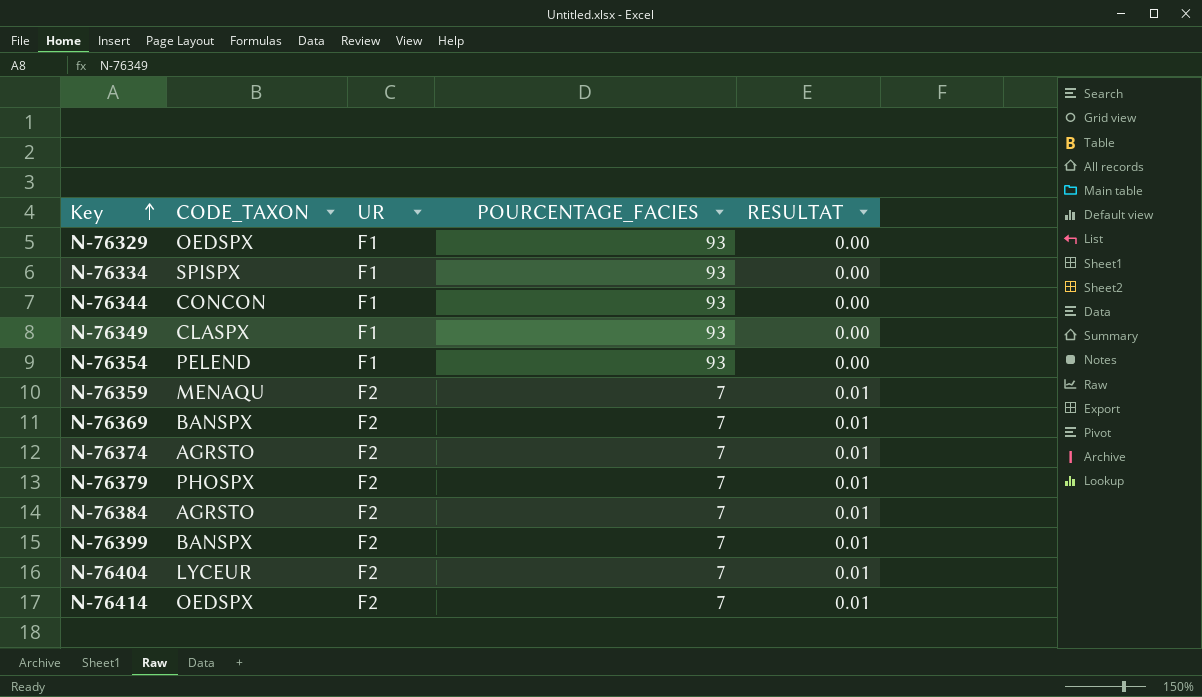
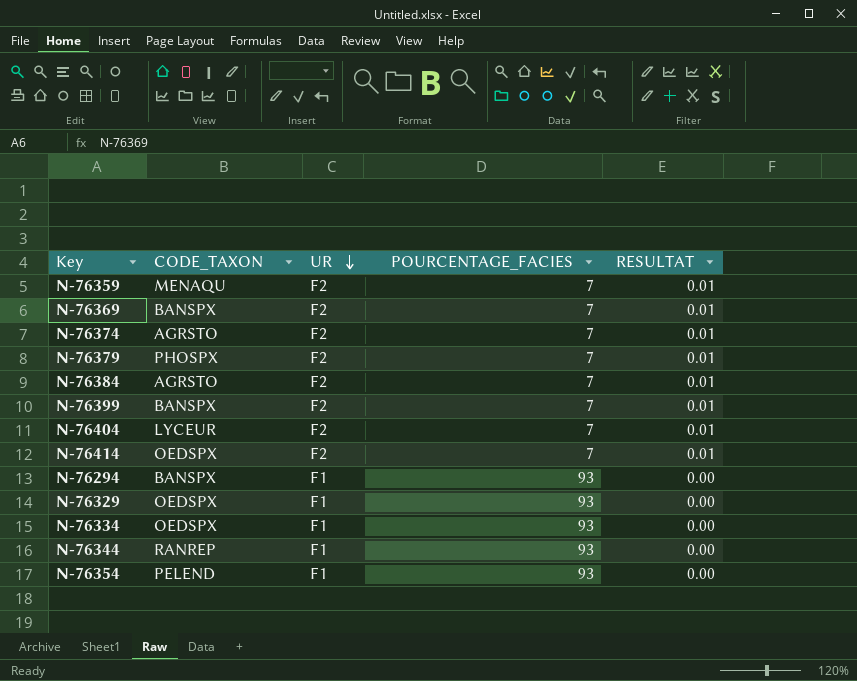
row order: Key ascending -> UR descending
row N-76349: CLASPX | F1 | 93 | 0.00 -> none
row N-76294: none -> BANSPX | F1 | 93 | 0.00
N-76334 | CODE_TAXON: SPISPX -> OEDSPX
N-76344 | CODE_TAXON: CONCON -> RANREP

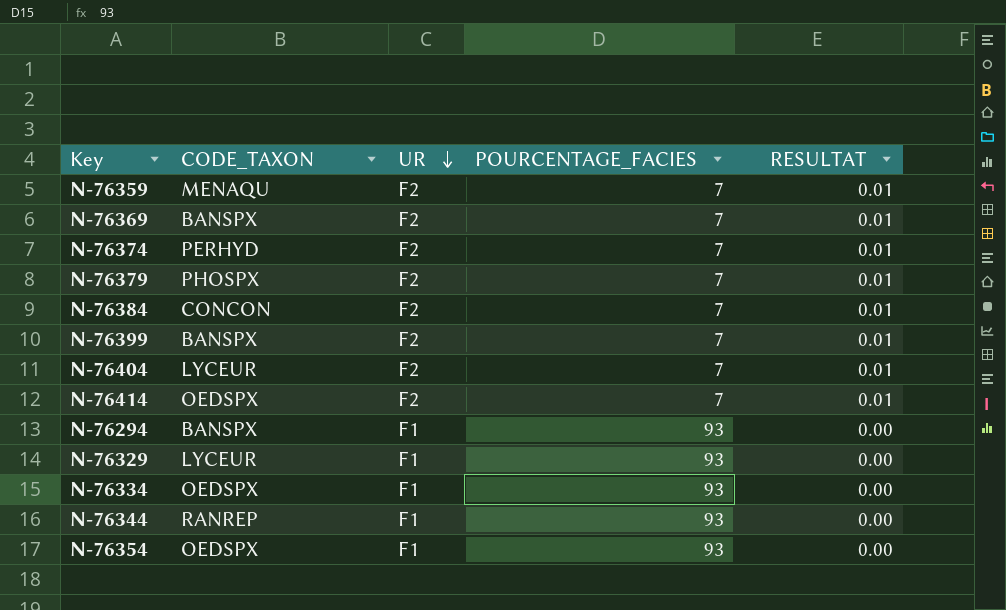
N-76374 | CODE_TAXON: AGRSTO -> PERHYD
N-76384 | CODE_TAXON: AGRSTO -> CONCON
N-76329 | CODE_TAXON: OEDSPX -> LYCEUR
N-76354 | CODE_TAXON: PELEND -> OEDSPX

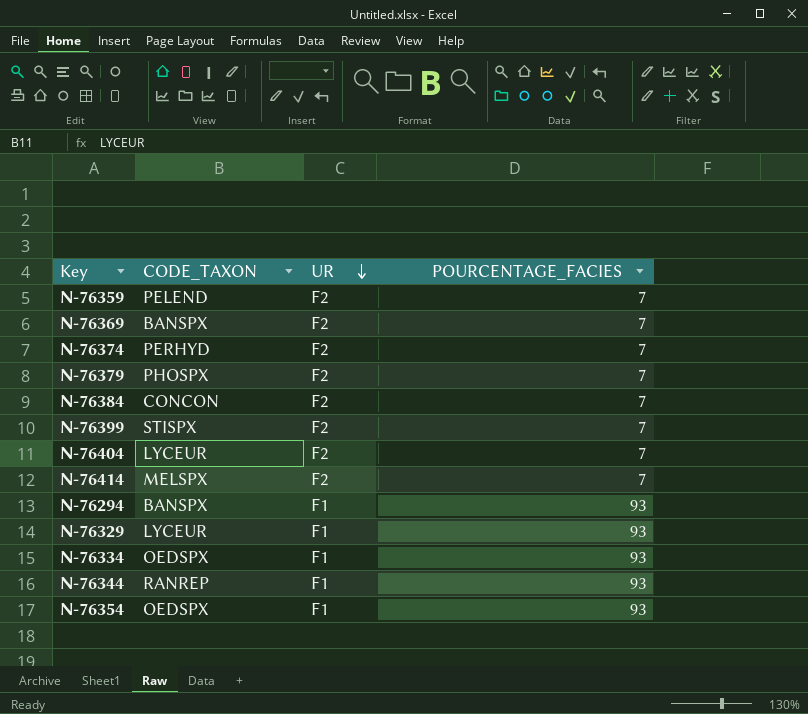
column RESULTAT | position: 5 -> none
N-76359 | CODE_TAXON: MENAQU -> PELEND
N-76399 | CODE_TAXON: BANSPX -> STISPX
N-76414 | CODE_TAXON: OEDSPX -> MELSPX

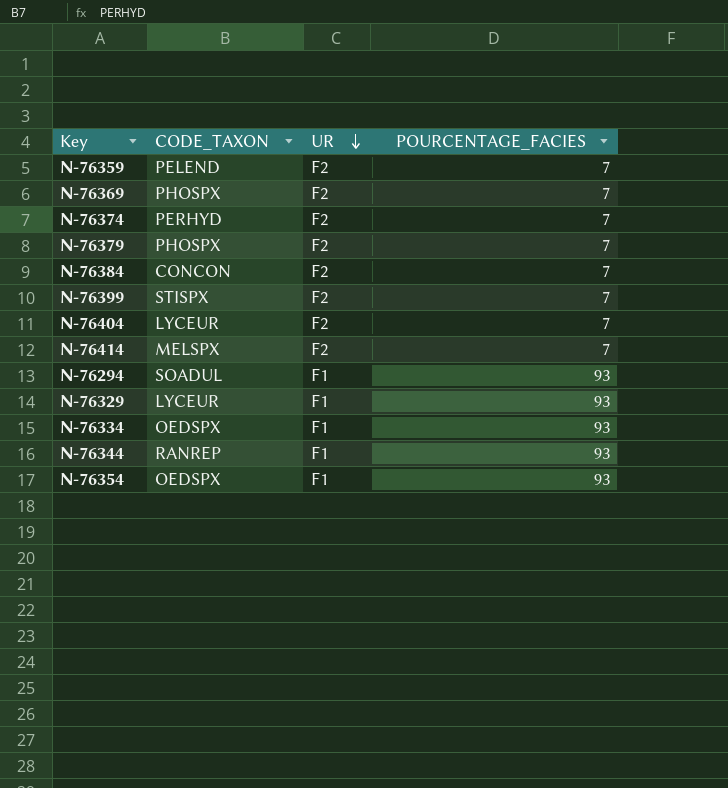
N-76369 | CODE_TAXON: BANSPX -> PHOSPX
N-76294 | CODE_TAXON: BANSPX -> SOADUL

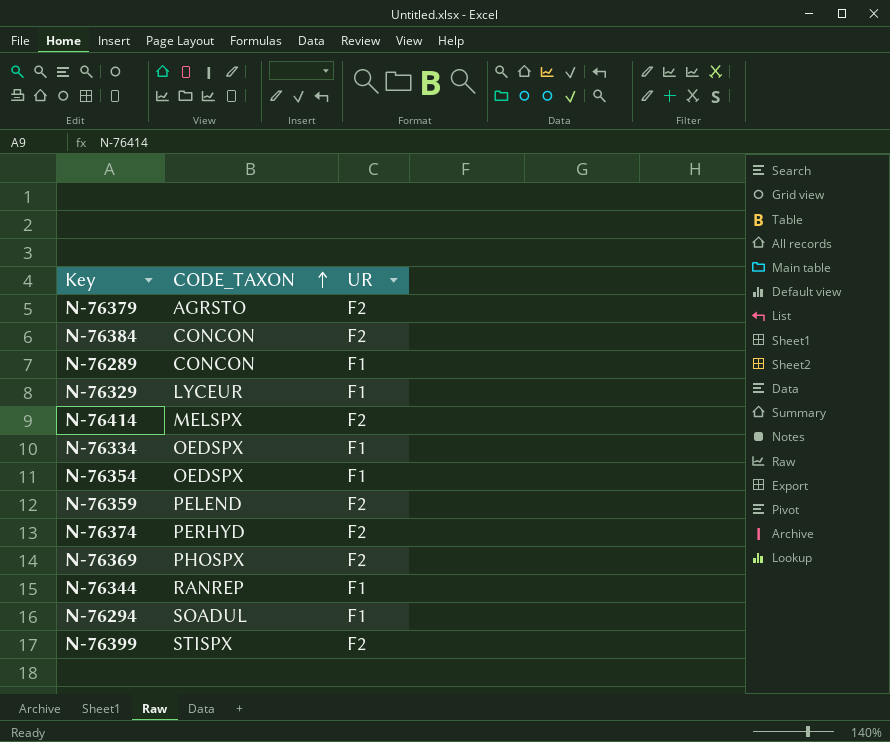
row order: UR descending -> CODE_TAXON ascending
column POURCENTAGE_FACIES | position: 4 -> none
row N-76404: LYCEUR | F2 | 7 -> none
N-76379 | CODE_TAXON: PHOSPX -> AGRSTO
row N-76289: none -> CONCON | F1

